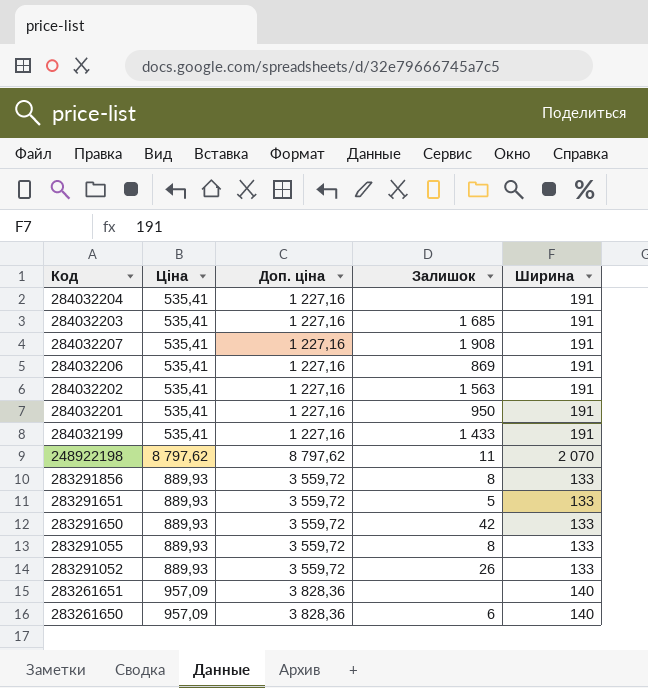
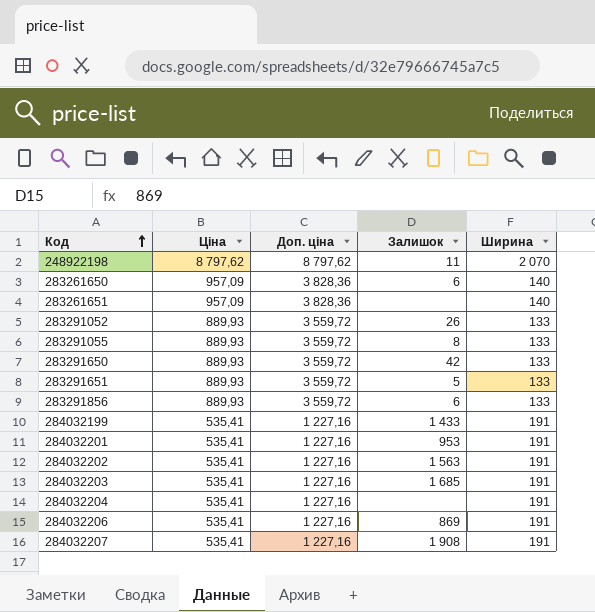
row order: none -> Код ascending
283291856 | Залишок: 8 -> 6
284032201 | Залишок: 950 -> 953

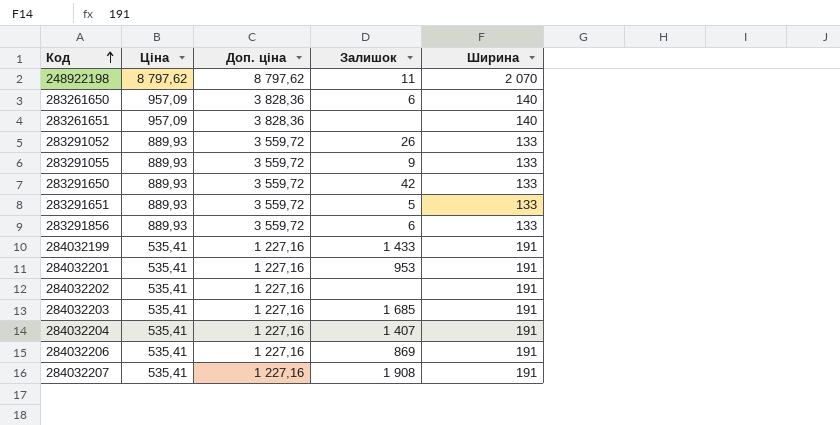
283291055 | Залишок: 8 -> 9
284032202 | Залишок: 1 563 -> none
284032204 | Залишок: none -> 1 407

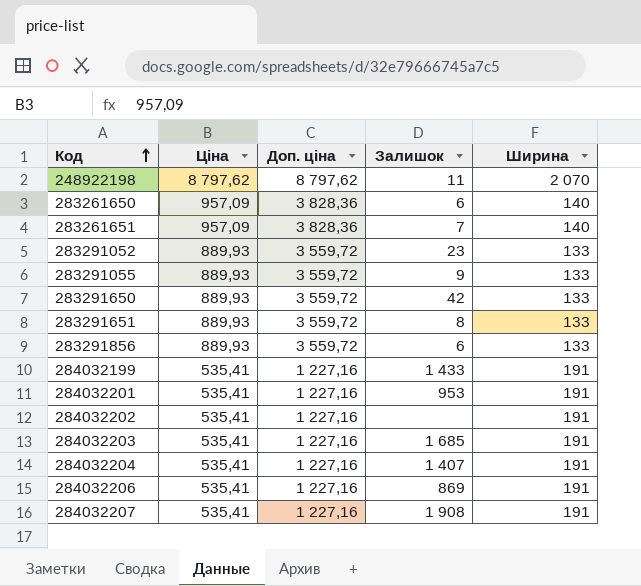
283261651 | Залишок: none -> 7
283291052 | Залишок: 26 -> 23
283291651 | Залишок: 5 -> 8

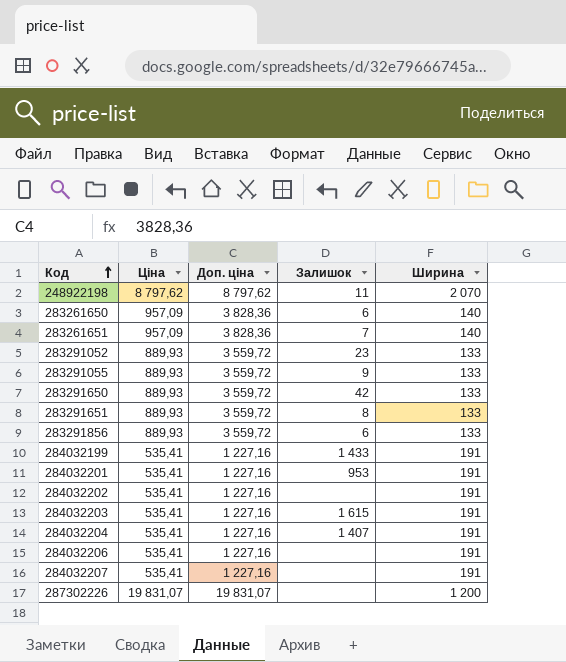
284032203 | Залишок: 1 685 -> 1 615
284032206 | Залишок: 869 -> none
284032207 | Залишок: 1 908 -> none
row 287302226: none -> 19 831,07 | 19 831,07 | none | 1 200

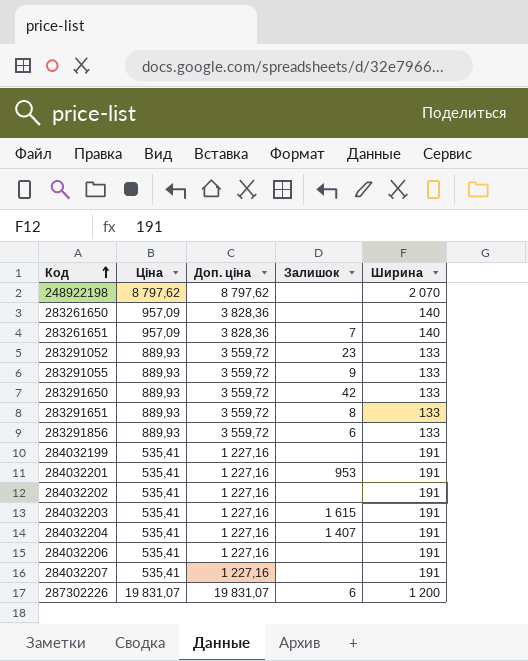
248922198 | Залишок: 11 -> none
283261650 | Залишок: 6 -> none
284032199 | Залишок: 1 433 -> none
287302226 | Залишок: none -> 6

